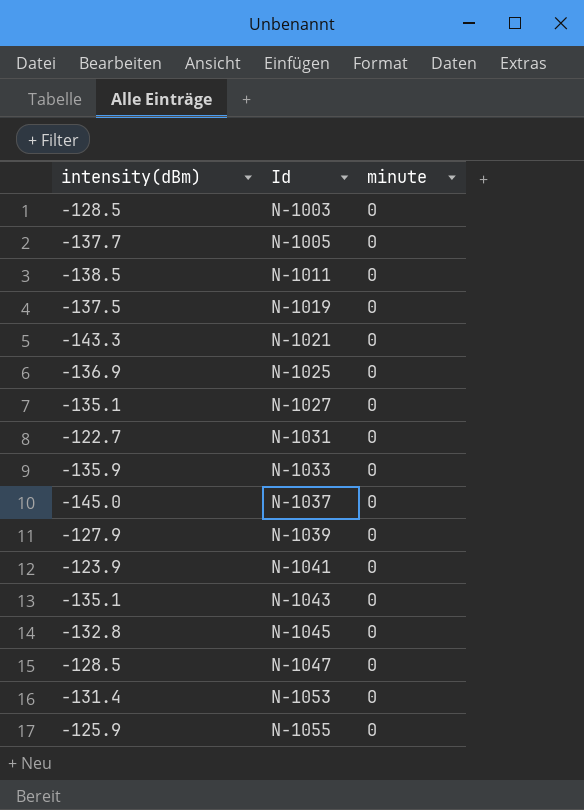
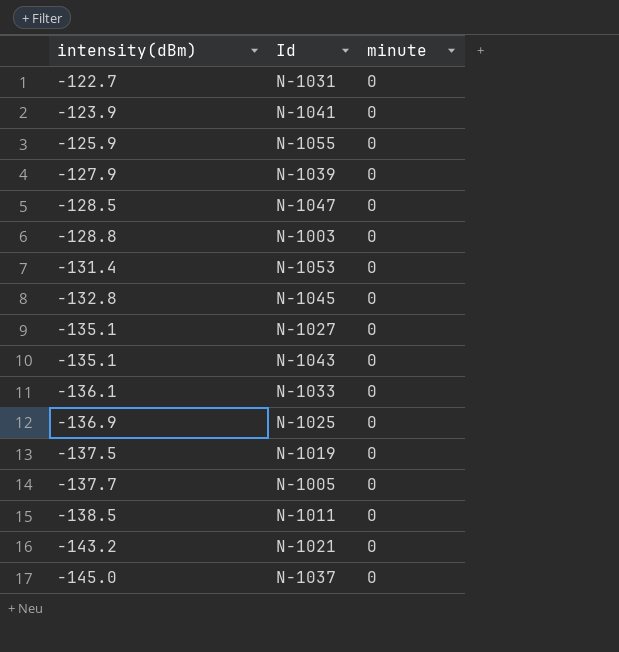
row order: Id ascending -> intensity(dBm) descending
N-1003 | intensity(dBm): -128.5 -> -128.8
N-1033 | intensity(dBm): -135.9 -> -136.1
N-1021 | intensity(dBm): -143.3 -> -143.2

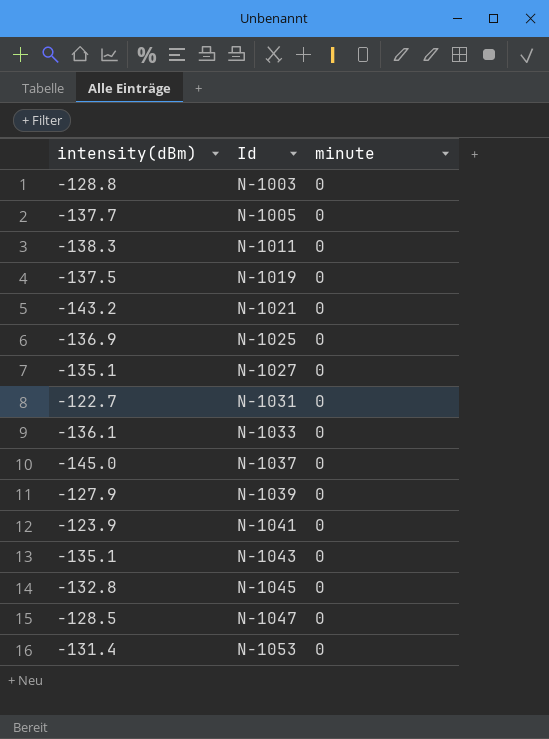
row order: intensity(dBm) descending -> Id ascending
row N-1055: -125.9 | 0 -> none
N-1011 | intensity(dBm): -138.5 -> -138.3

